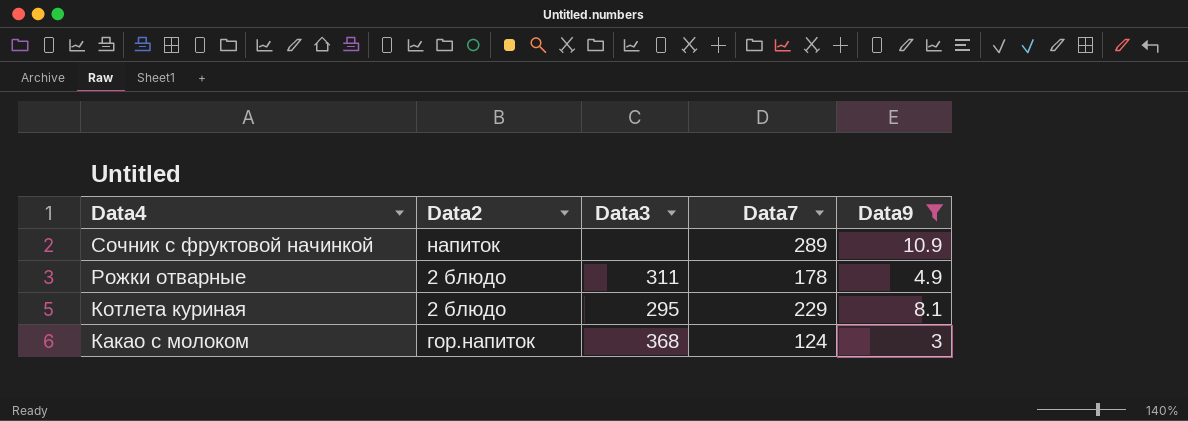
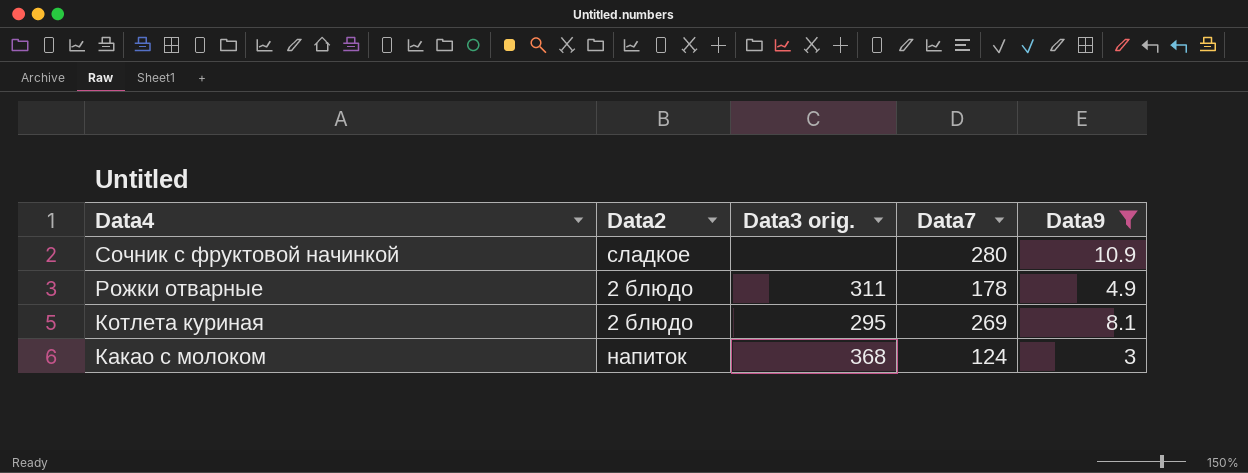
column name: Data3 -> Data3 orig.
Сочник с фруктовой начинкой | Data2: напиток -> сладкое
Сочник с фруктовой начинкой | Data7: 289 -> 280
Котлета куриная | Data7: 229 -> 269
Какао с молоком | Data2: гор.напиток -> напиток

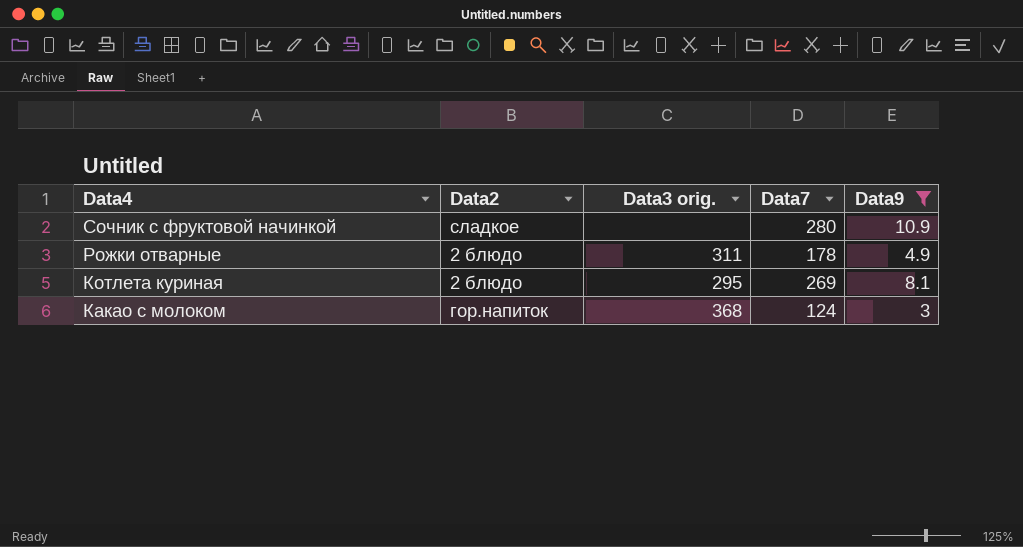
Какао с молоком | Data2: напиток -> гор.напиток

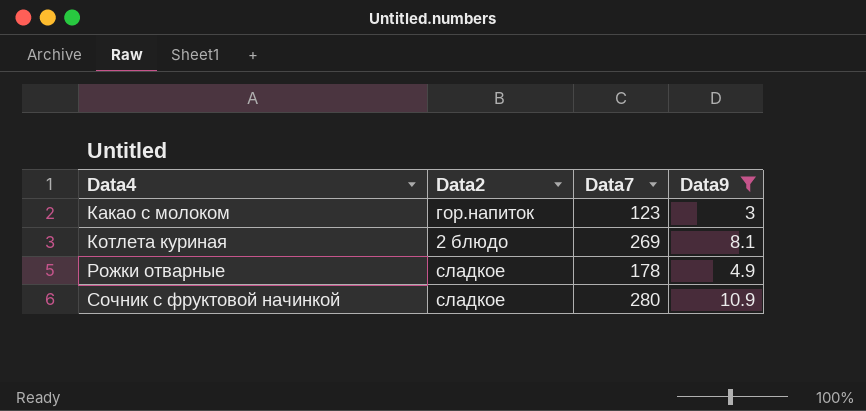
row order: Data4 descending -> Data4 ascending
column Data3 orig. | position: 3 -> none
Какао с молоком | Data7: 124 -> 123
Рожки отварные | Data2: 2 блюдо -> сладкое

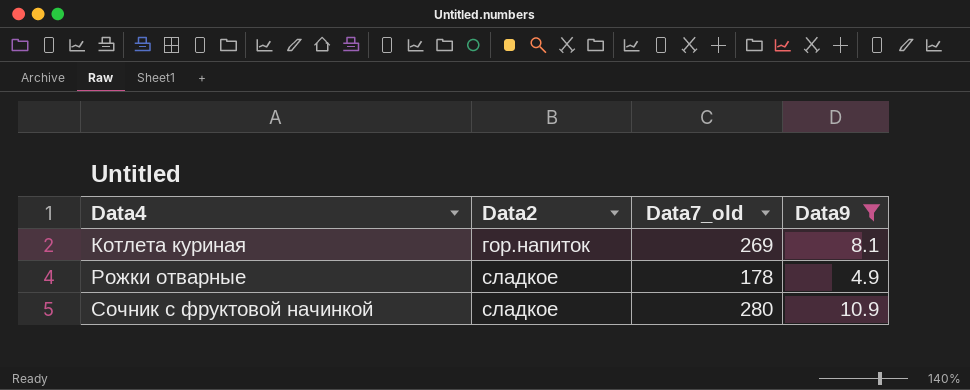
column name: Data7 -> Data7_old
row Какао с молоком: гор.напиток | 123 | 3 -> none
Котлета куриная | Data2: 2 блюдо -> гор.напиток

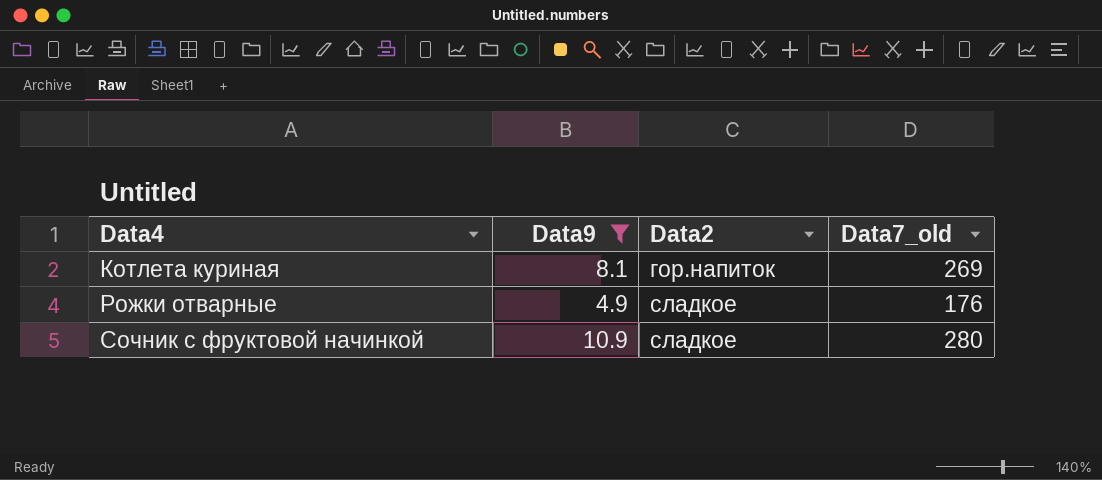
column Data9 | position: 4 -> 2
Рожки отварные | Data7_old: 178 -> 176

